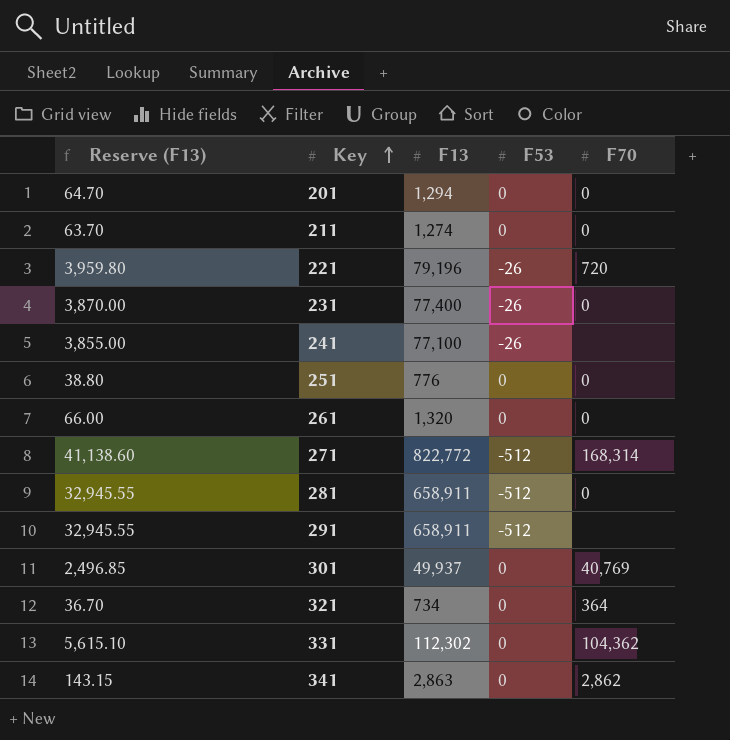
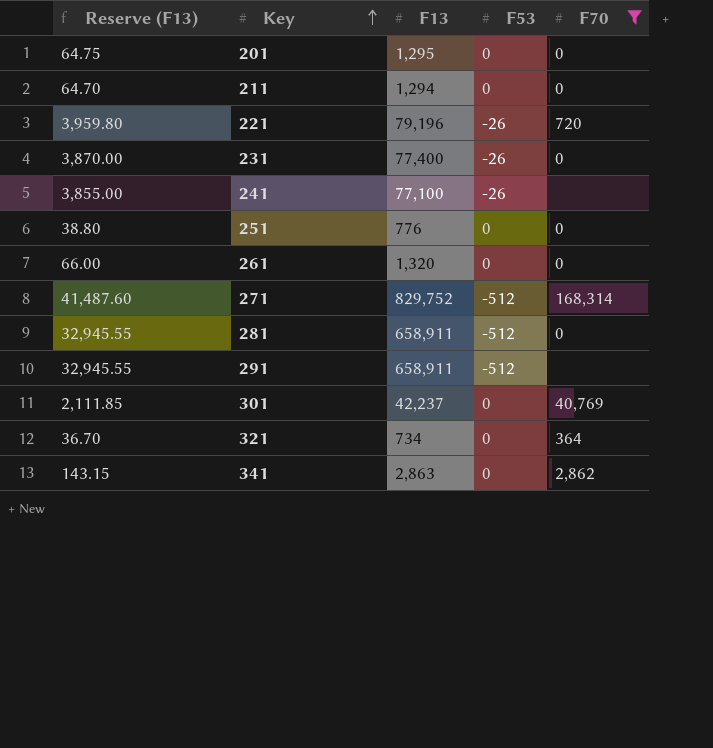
filter: none -> F70 != 104,362
201 | Reserve (F13): 64.70 -> 64.75
201 | F13: 1,294 -> 1,295
211 | Reserve (F13): 63.70 -> 64.70
211 | F13: 1,274 -> 1,294
271 | Reserve (F13): 41,138.60 -> 41,487.60
271 | F13: 822,772 -> 829,752
301 | Reserve (F13): 2,496.85 -> 2,111.85
301 | F13: 49,937 -> 42,237

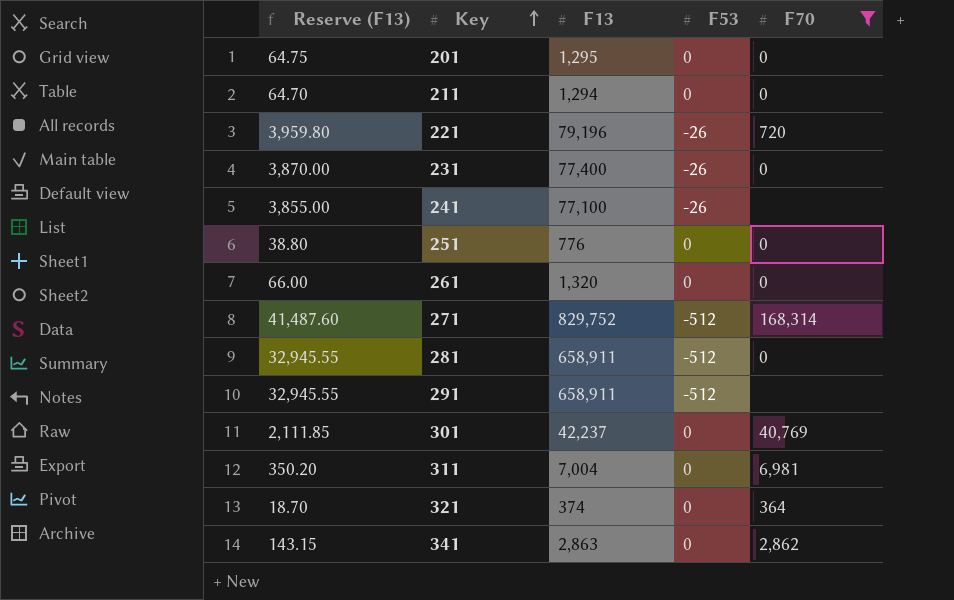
row 311: none -> 350.20 | 7,004 | 0 | 6,981
321 | Reserve (F13): 36.70 -> 18.70
321 | F13: 734 -> 374

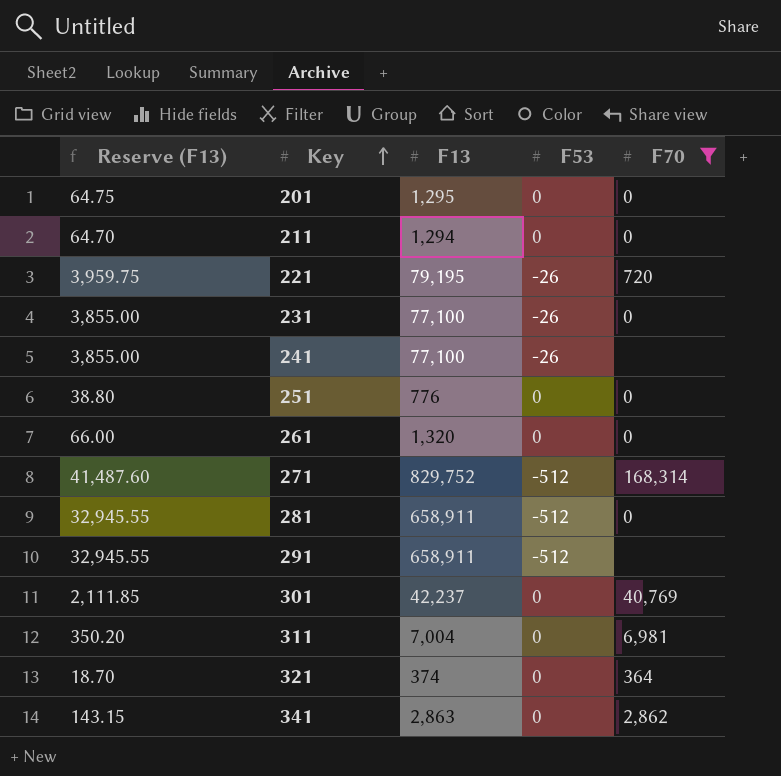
221 | Reserve (F13): 3,959.80 -> 3,959.75
221 | F13: 79,196 -> 79,195
231 | Reserve (F13): 3,870.00 -> 3,855.00
231 | F13: 77,400 -> 77,100

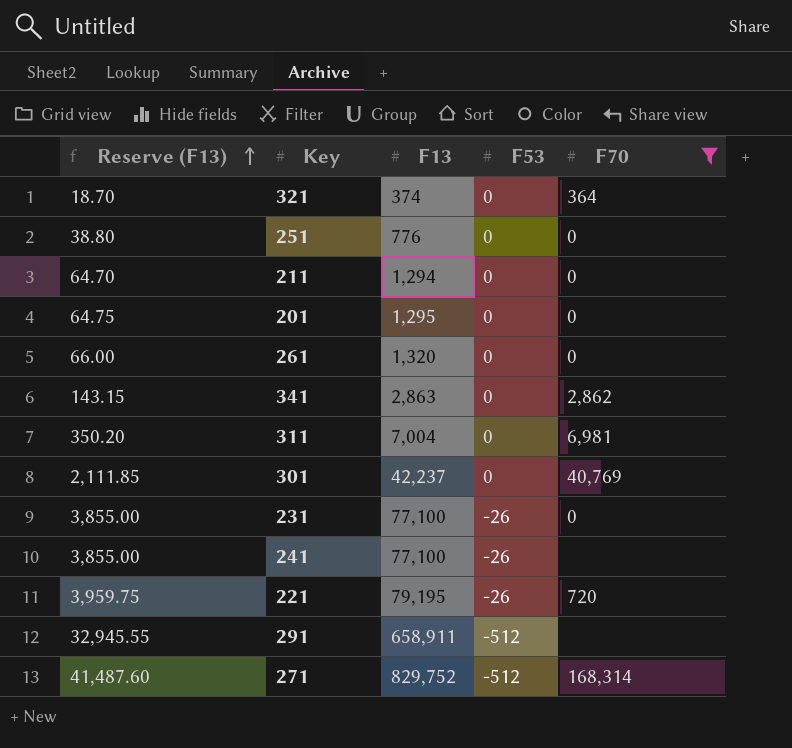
row order: Key ascending -> Reserve (F13) ascending
row 281: 32,945.55 | 658,911 | -512 | 0 -> none

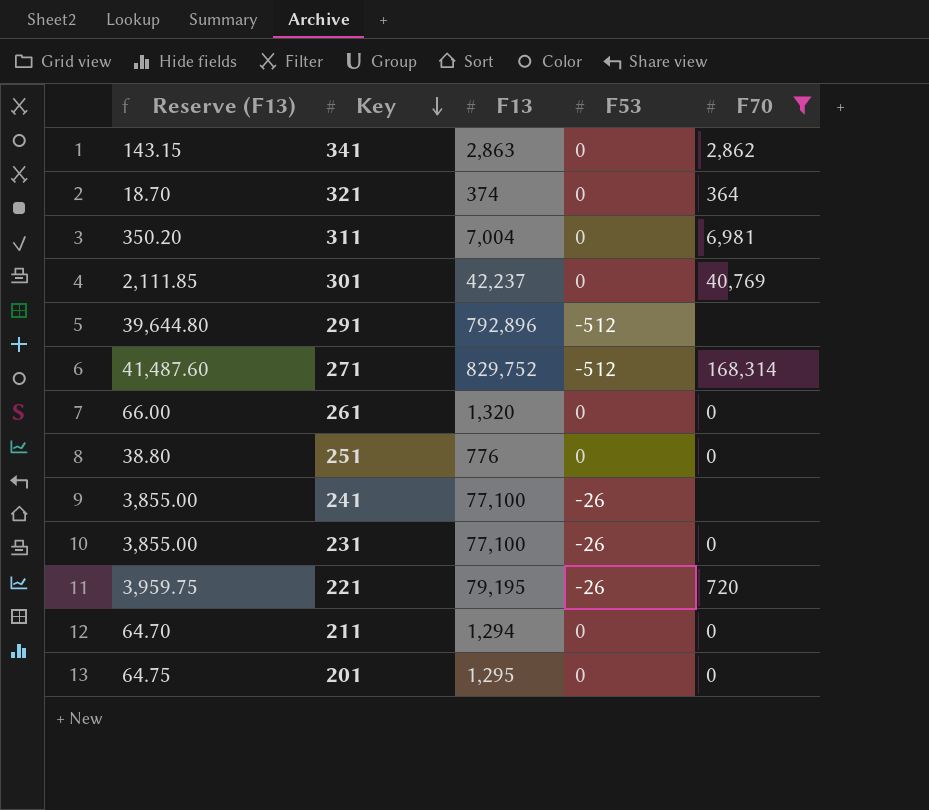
row order: Reserve (F13) ascending -> Key descending
291 | Reserve (F13): 32,945.55 -> 39,644.80
291 | F13: 658,911 -> 792,896

